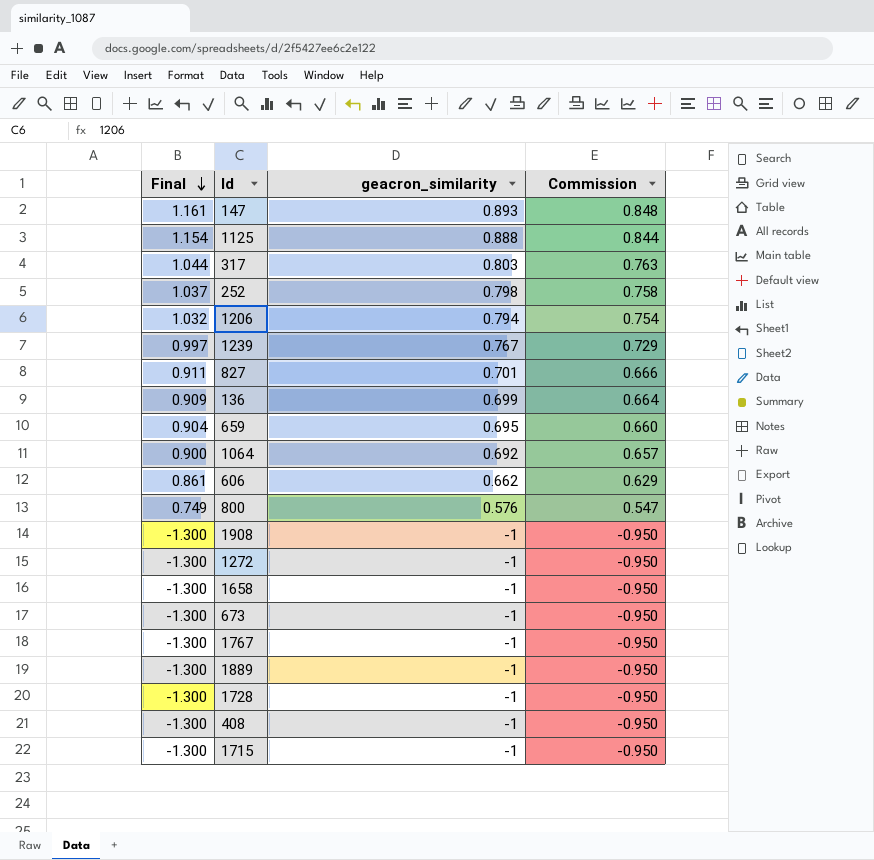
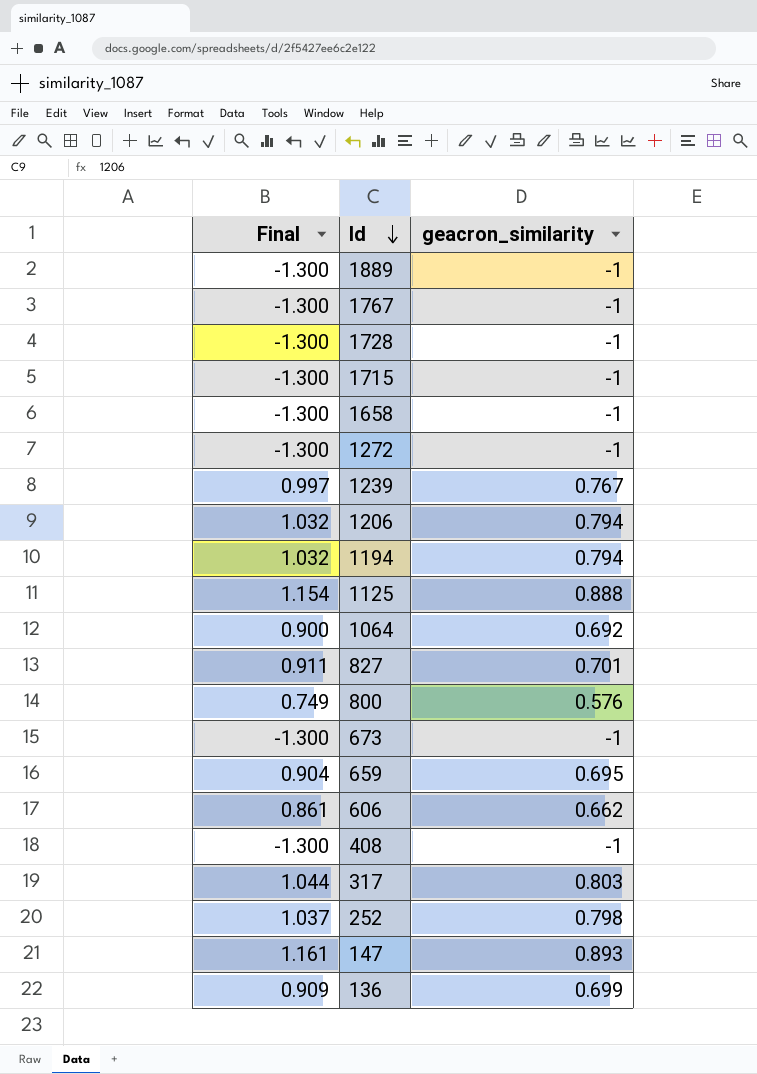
row order: Final descending -> Id descending
column Commission | formula: [geacron_similarity] * 0.95 -> none
row 1908: -1.300 | -1 | -0.950 -> none
row 1194: none -> 1.032 | 0.794

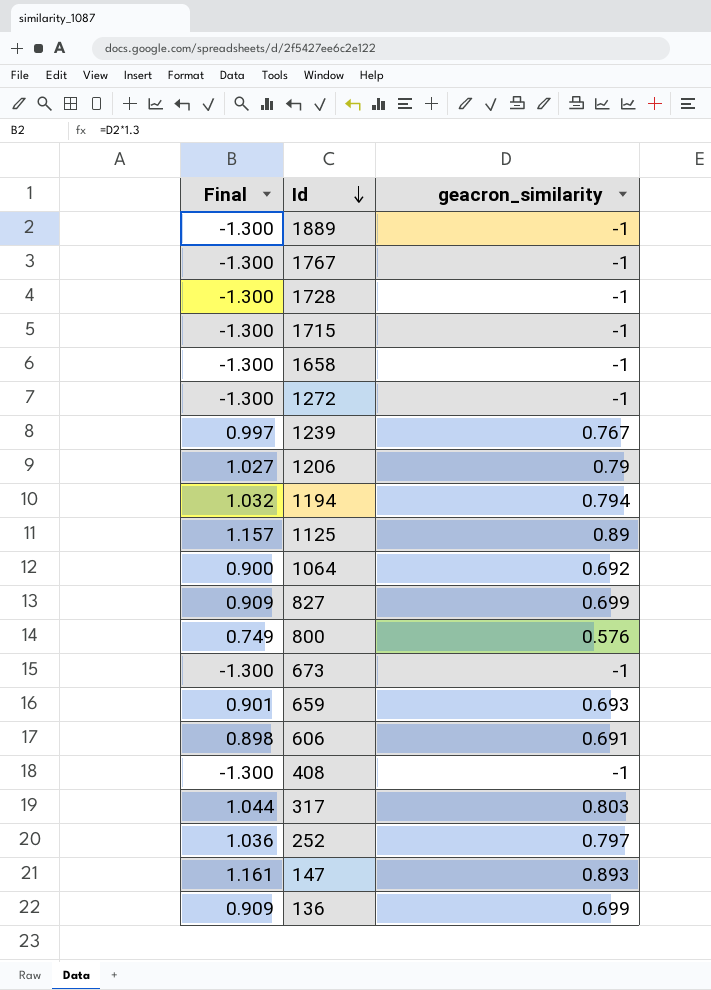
1206 | Final: 1.032 -> 1.027
1206 | geacron_similarity: 0.794 -> 0.79
1125 | Final: 1.154 -> 1.157
1125 | geacron_similarity: 0.888 -> 0.89
827 | Final: 0.911 -> 0.909
827 | geacron_similarity: 0.701 -> 0.699
659 | Final: 0.904 -> 0.901
659 | geacron_similarity: 0.695 -> 0.693
606 | Final: 0.861 -> 0.898
606 | geacron_similarity: 0.662 -> 0.691
252 | Final: 1.037 -> 1.036
252 | geacron_similarity: 0.798 -> 0.797

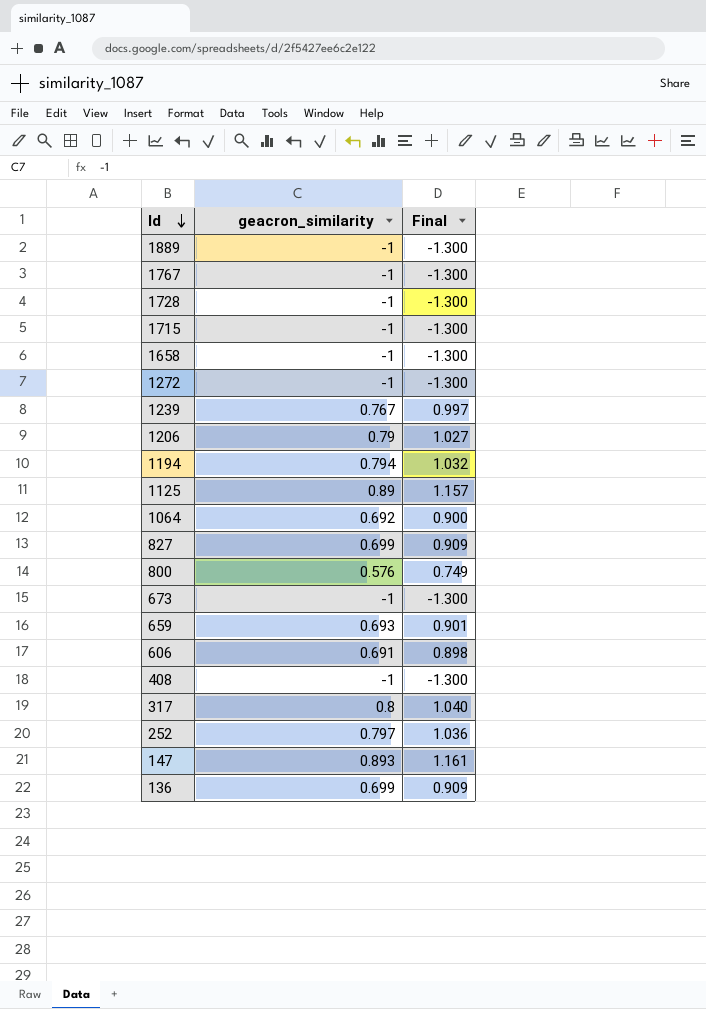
column Final | position: 1 -> 3
317 | geacron_similarity: 0.803 -> 0.8
317 | Final: 1.044 -> 1.040

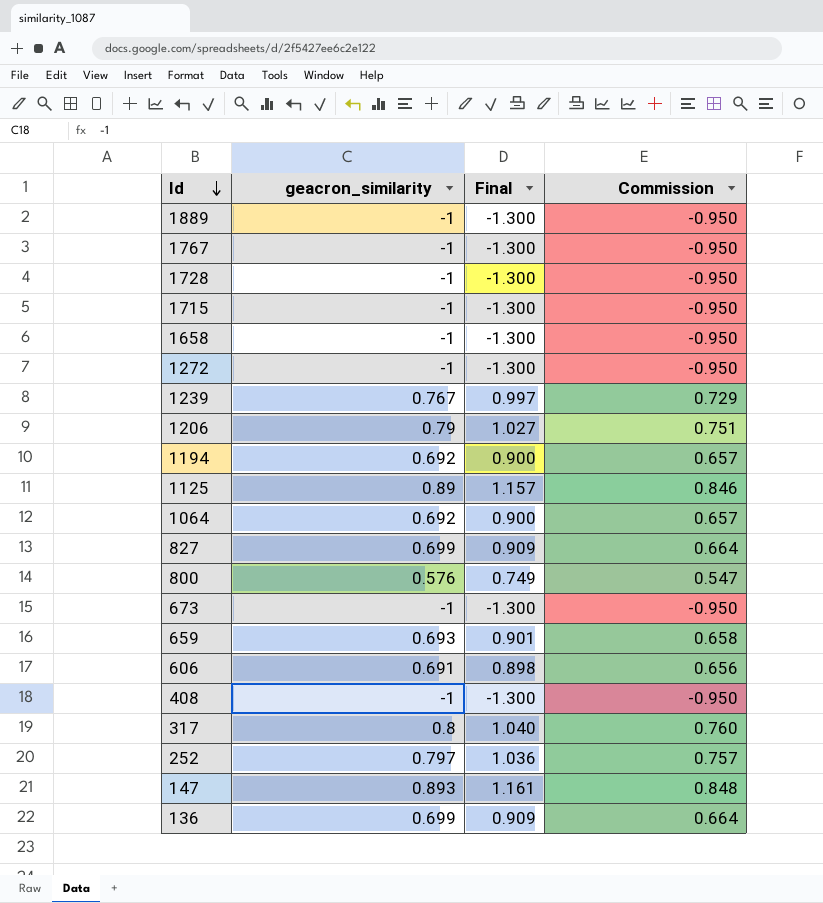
column Commission | formula: none -> [geacron_similarity] * 0.95
1194 | geacron_similarity: 0.794 -> 0.692
1194 | Final: 1.032 -> 0.900

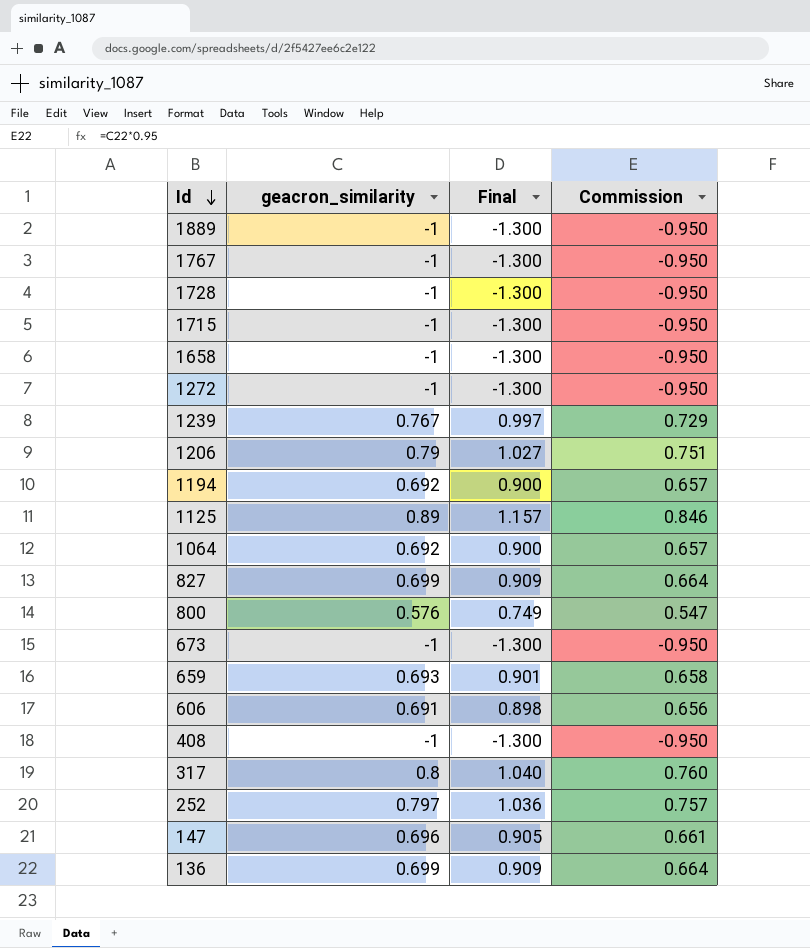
147 | geacron_similarity: 0.893 -> 0.696
147 | Final: 1.161 -> 0.905
147 | Commission: 0.848 -> 0.661

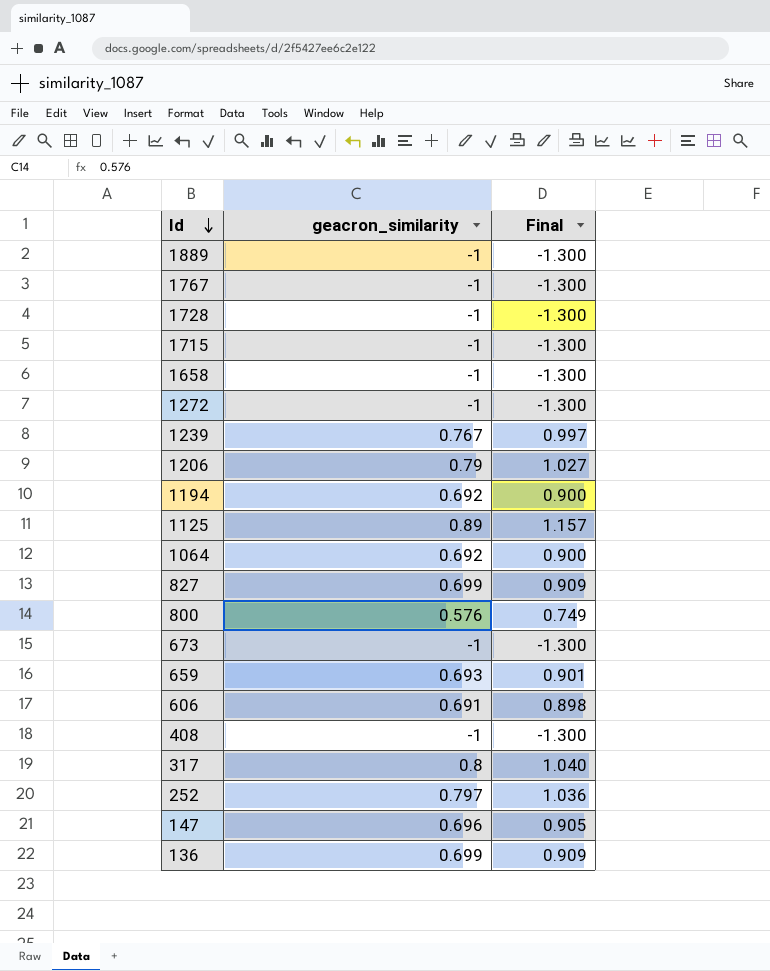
column Commission | formula: [geacron_similarity] * 0.95 -> none

